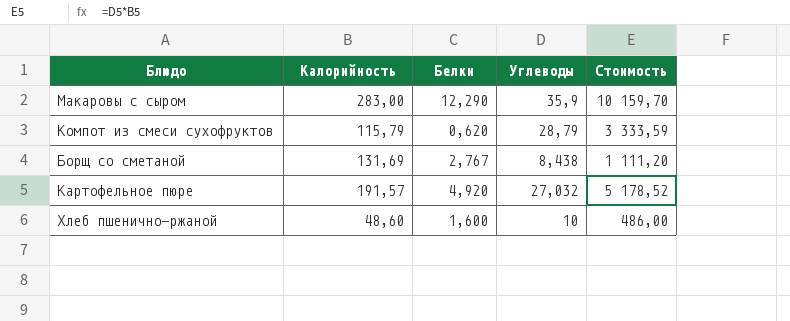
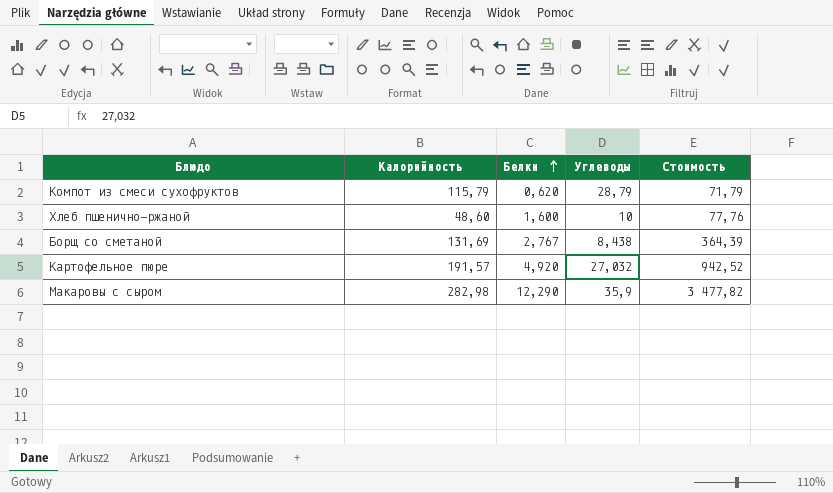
row order: none -> Белки ascending
column Стоимость | formula: [Калорийность] * [Углеводы] -> [Калорийность] * [Белки]
Макаровы с сыром | Калорийность: 283,00 -> 282,98

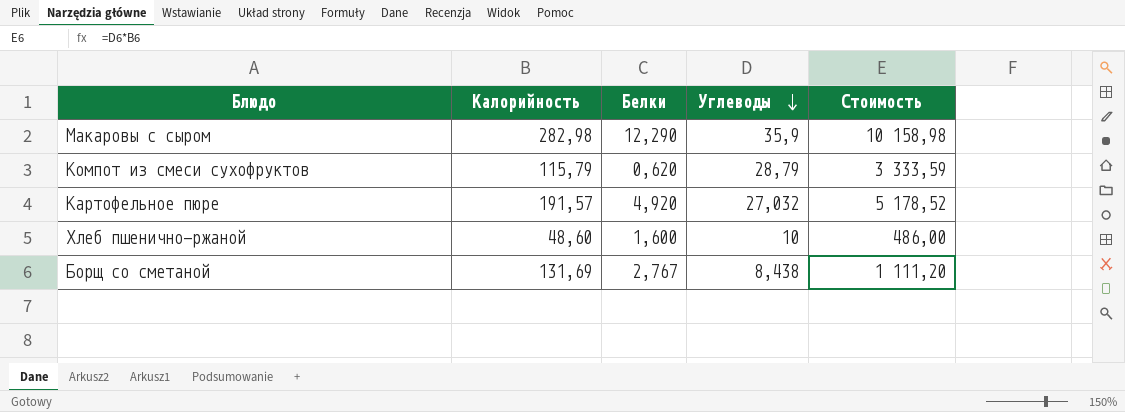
row order: Белки ascending -> Углеводы descending
column Стоимость | formula: [Калорийность] * [Белки] -> [Калорийность] * [Углеводы]

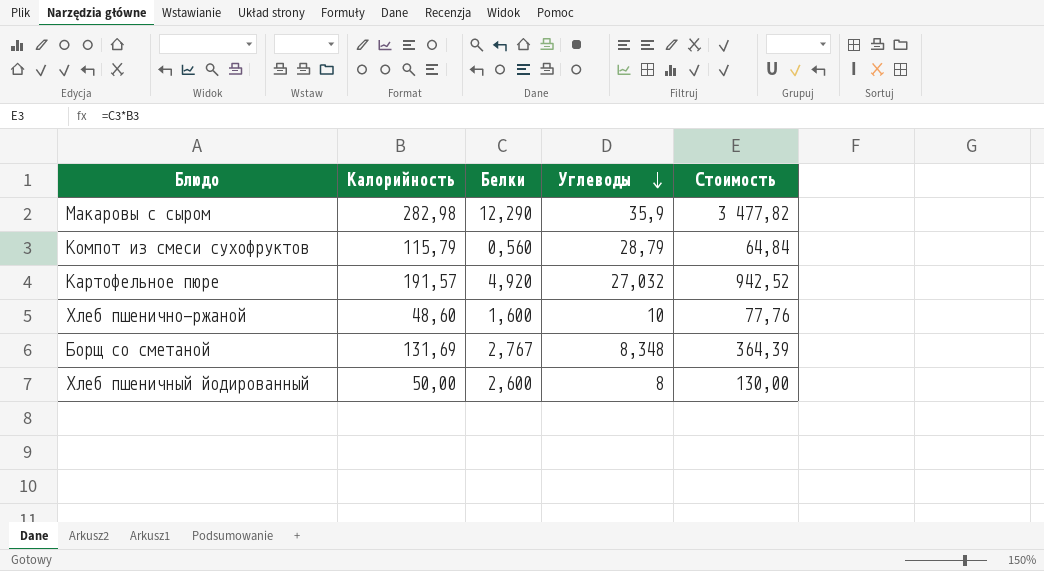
column Стоимость | formula: [Калорийность] * [Углеводы] -> [Калорийность] * [Белки]
Компот из смеси сухофруктов | Белки: 0,620 -> 0,560
Борщ со сметаной | Углеводы: 8,438 -> 8,348
row Хлеб пшеничный йодированный: none -> 50,00 | 2,600 | 8 | 130,00

